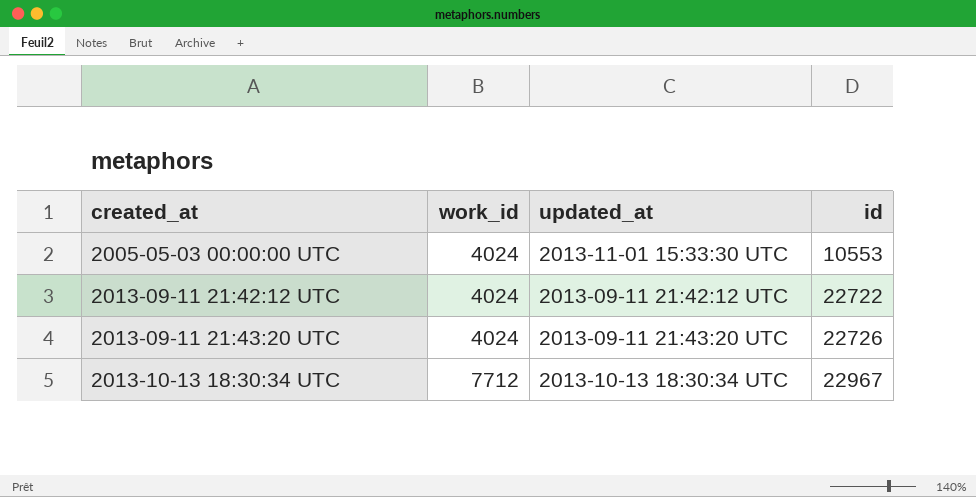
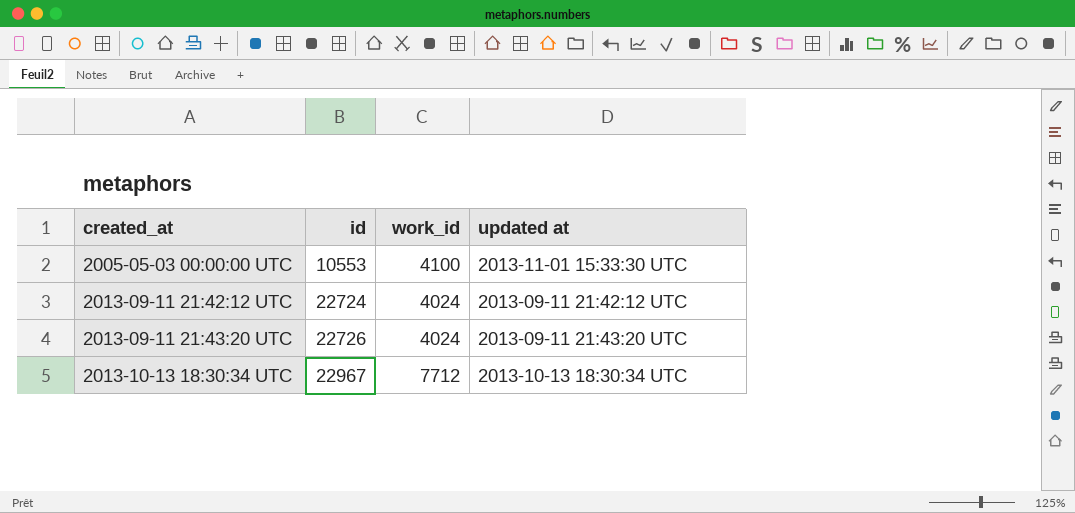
column id | position: 4 -> 2
column name: updated_at -> updated at
2005-05-03 00:00:00 UTC | work_id: 4024 -> 4100
2013-09-11 21:42:12 UTC | id: 22722 -> 22724

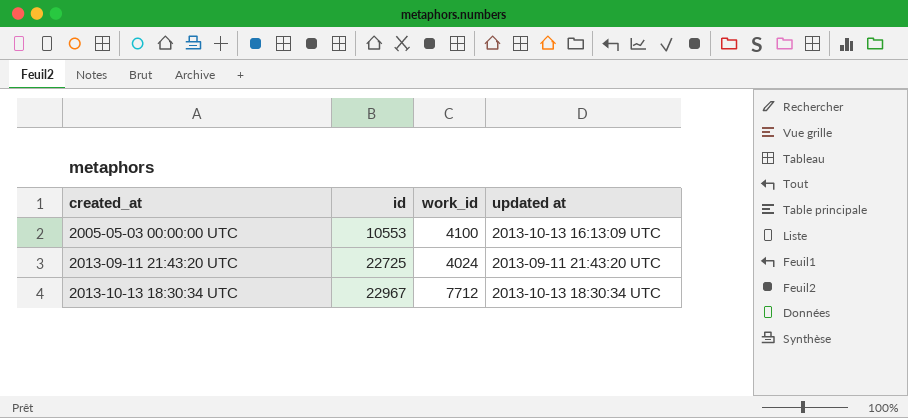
row 2013-09-11 21:42:12 UTC: 22724 | 4024 | 2013-09-11 21:42:12 UTC -> none
2005-05-03 00:00:00 UTC | updated at: 2013-11-01 15:33:30 UTC -> 2013-10-13 16:13:09 UTC
2013-09-11 21:43:20 UTC | id: 22726 -> 22725

